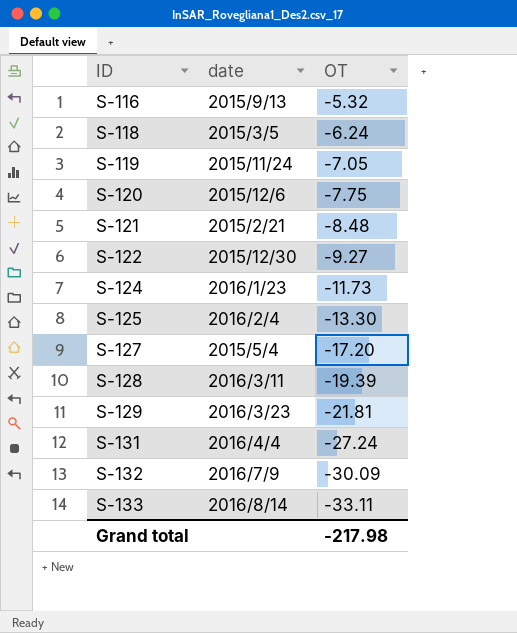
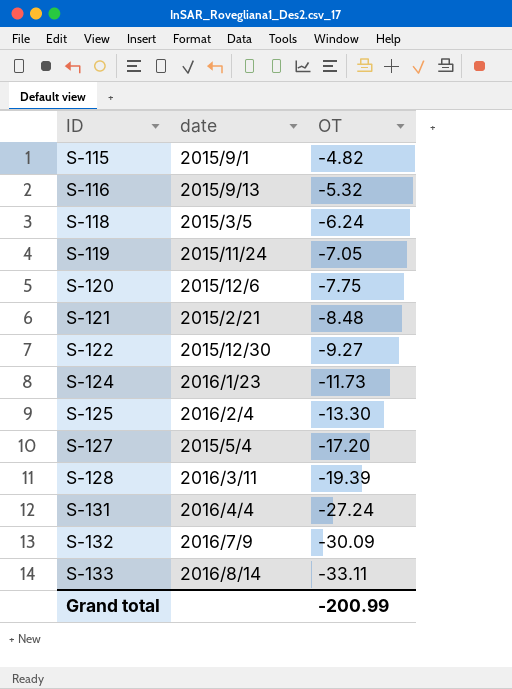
row S-129: 2016/3/23 | -21.81 -> none
row S-115: none -> 2015/9/1 | -4.82
Grand total | OT: -217.98 -> -200.99

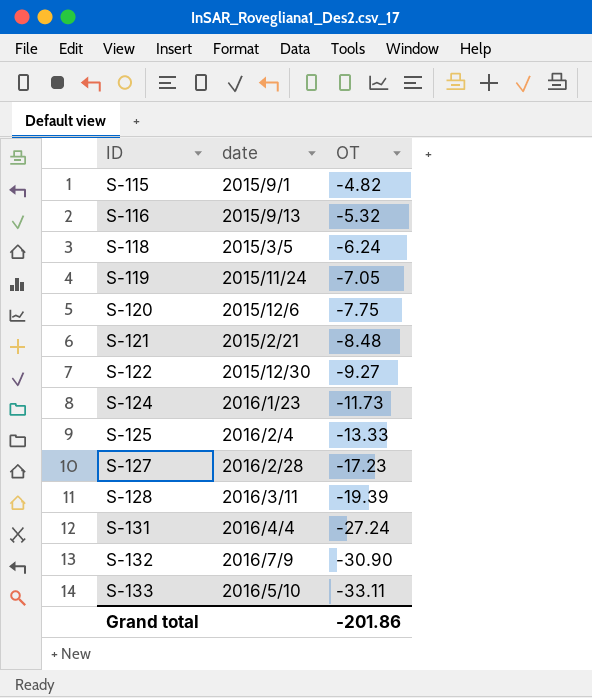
S-125 | OT: -13.30 -> -13.33
S-127 | date: 2015/5/4 -> 2016/2/28
S-127 | OT: -17.20 -> -17.23
S-132 | OT: -30.09 -> -30.90
S-133 | date: 2016/8/14 -> 2016/5/10
Grand total | OT: -200.99 -> -201.86

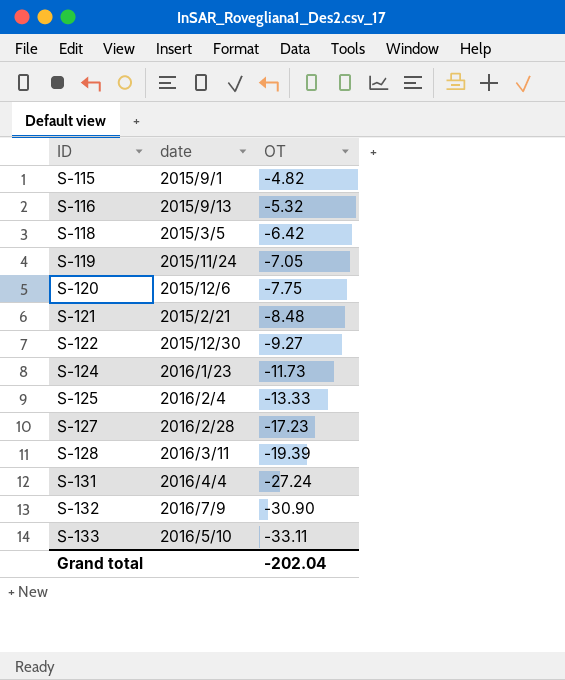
S-118 | OT: -6.24 -> -6.42
Grand total | OT: -201.86 -> -202.04

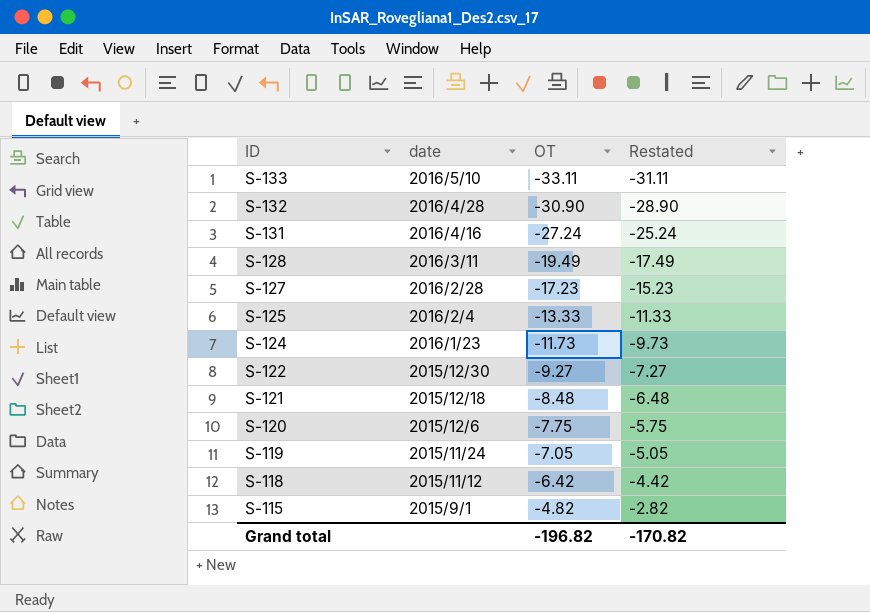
row order: ID ascending -> ID descending
column Restated | formula: none -> [OT] + 2
row S-116: 2015/9/13 | -5.32 -> none
S-132 | date: 2016/7/9 -> 2016/4/28
S-131 | date: 2016/4/4 -> 2016/4/16
S-128 | OT: -19.39 -> -19.49
S-121 | date: 2015/2/21 -> 2015/12/18
S-118 | date: 2015/3/5 -> 2015/11/12
Grand total | OT: -202.04 -> -196.82

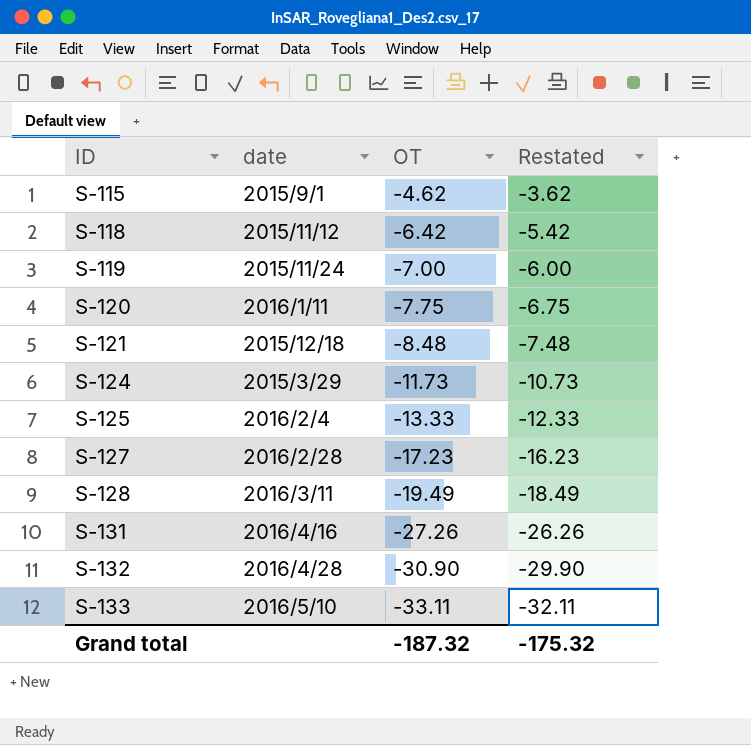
row order: ID descending -> ID ascending
column Restated | formula: [OT] + 2 -> [OT] + 1
row S-122: 2015/12/30 | -9.27 | -7.27 -> none
S-115 | OT: -4.82 -> -4.62
S-119 | OT: -7.05 -> -7.00
S-120 | date: 2015/12/6 -> 2016/1/11
S-124 | date: 2016/1/23 -> 2015/3/29
S-131 | OT: -27.24 -> -27.26
Grand total | OT: -196.82 -> -187.32
Grand total | Restated: -170.82 -> -175.32

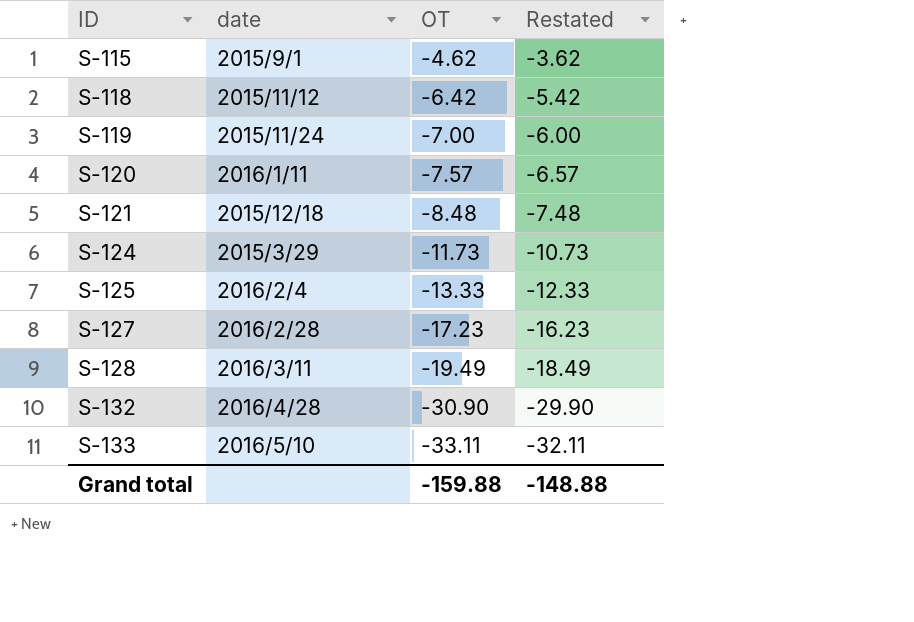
row S-131: 2016/4/16 | -27.26 | -26.26 -> none
S-120 | OT: -7.75 -> -7.57
S-120 | Restated: -6.75 -> -6.57
Grand total | OT: -187.32 -> -159.88
Grand total | Restated: -175.32 -> -148.88

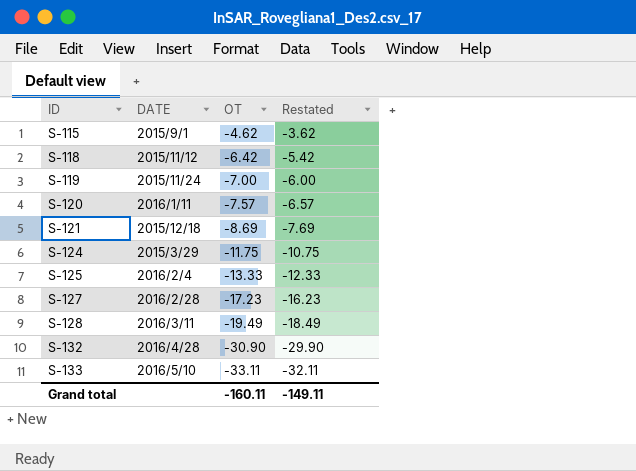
column name: date -> DATE
S-121 | OT: -8.48 -> -8.69
S-121 | Restated: -7.48 -> -7.69
S-124 | OT: -11.73 -> -11.75
S-124 | Restated: -10.73 -> -10.75
Grand total | OT: -159.88 -> -160.11
Grand total | Restated: -148.88 -> -149.11

